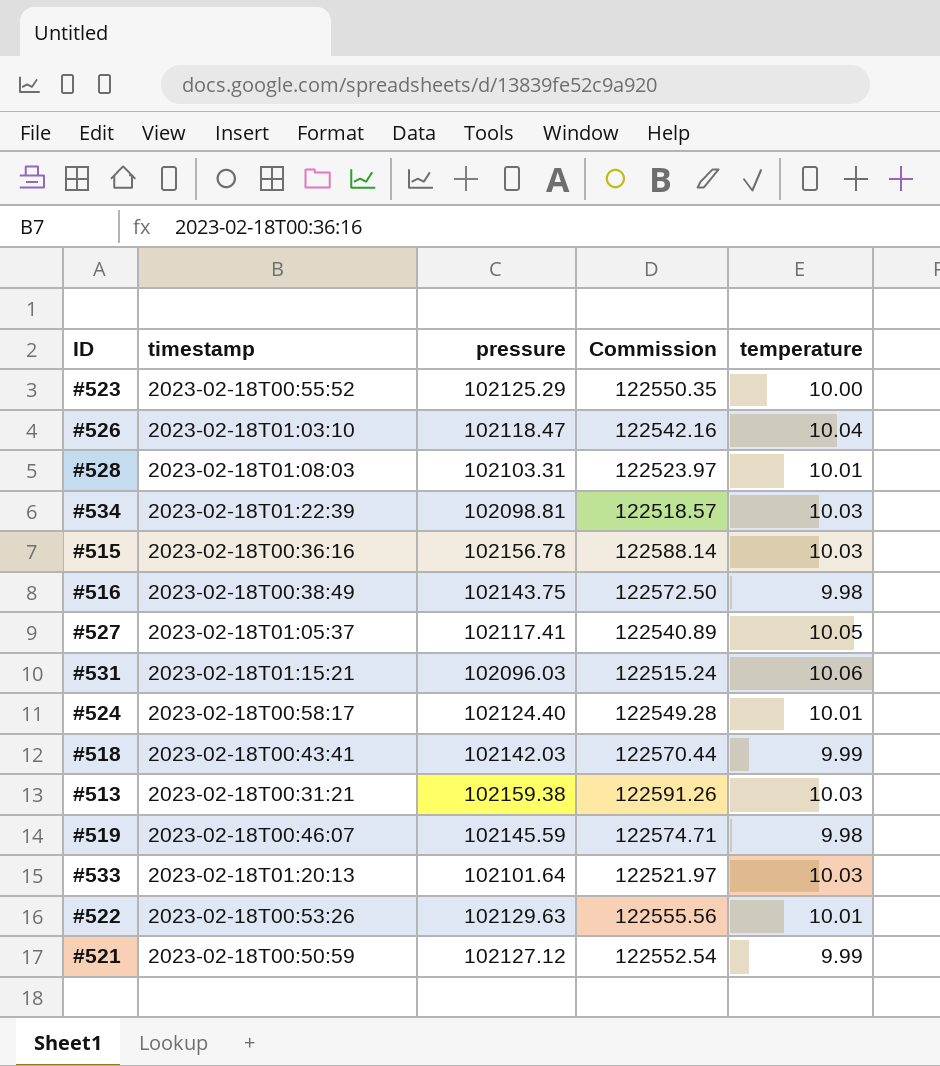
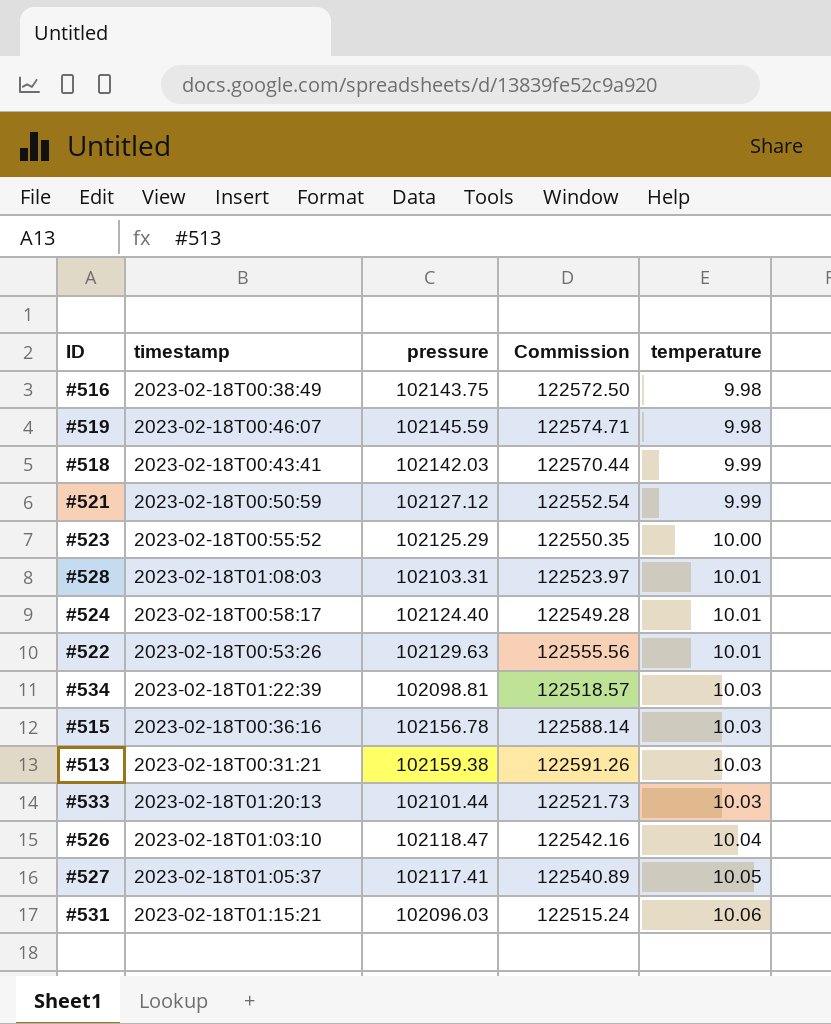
row order: none -> temperature ascending
#533 | pressure: 102101.64 -> 102101.44
#533 | Commission: 122521.97 -> 122521.73

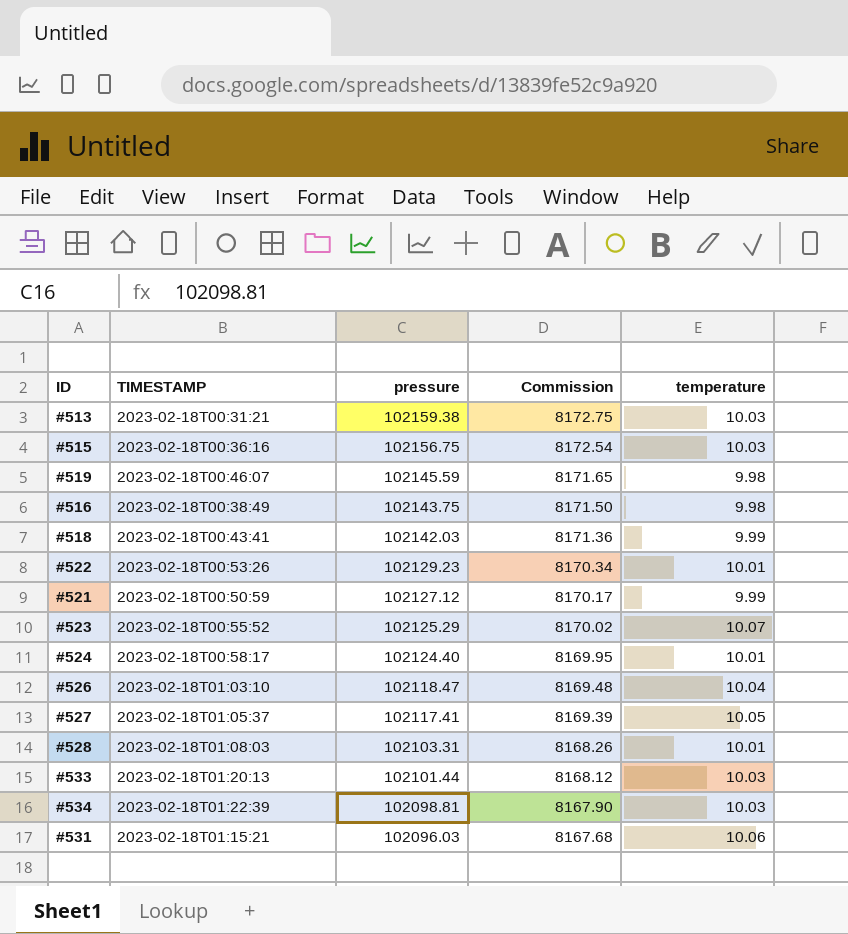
row order: temperature ascending -> pressure descending
column name: timestamp -> TIMESTAMP
column Commission | formula: [pressure] * 1.2 -> [pressure] * 0.08
#515 | pressure: 102156.78 -> 102156.75
#522 | pressure: 102129.63 -> 102129.23
#523 | temperature: 10.00 -> 10.07

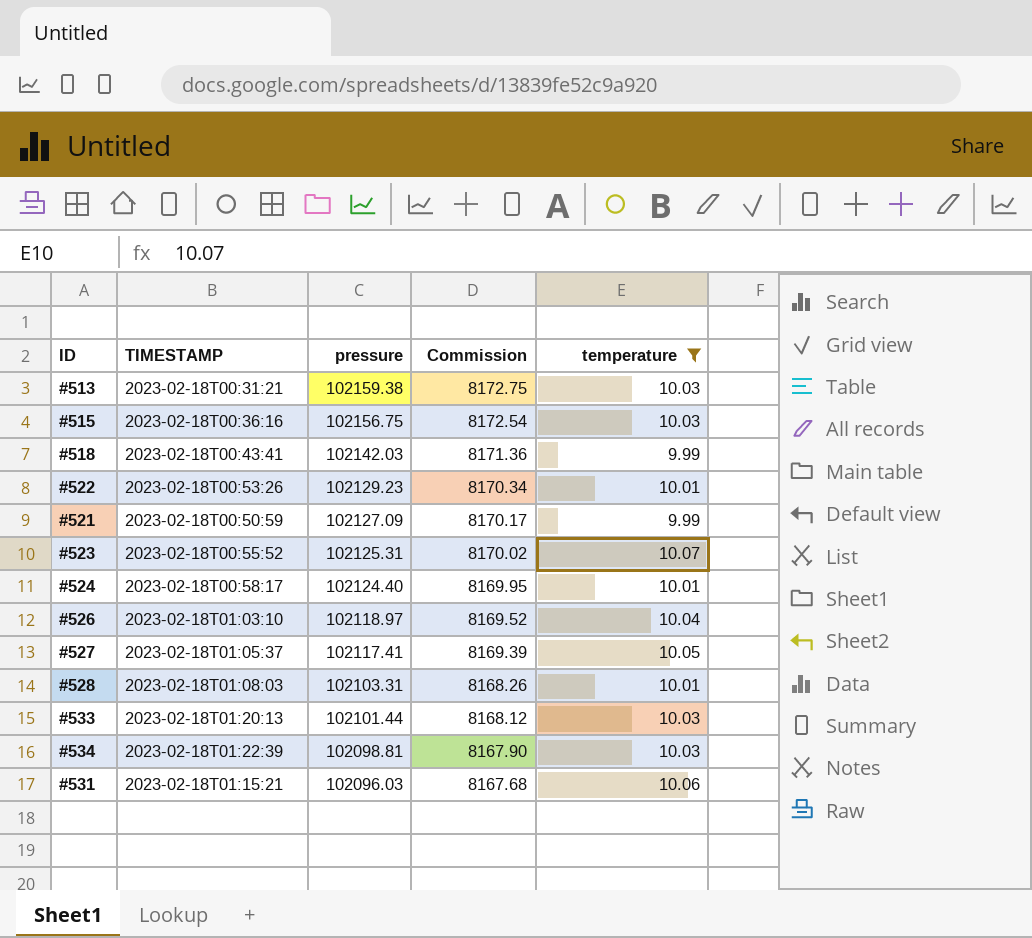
filter: none -> temperature != 9.98
#521 | pressure: 102127.12 -> 102127.09
#523 | pressure: 102125.29 -> 102125.31
#526 | pressure: 102118.47 -> 102118.97
#526 | Commission: 8169.48 -> 8169.52

